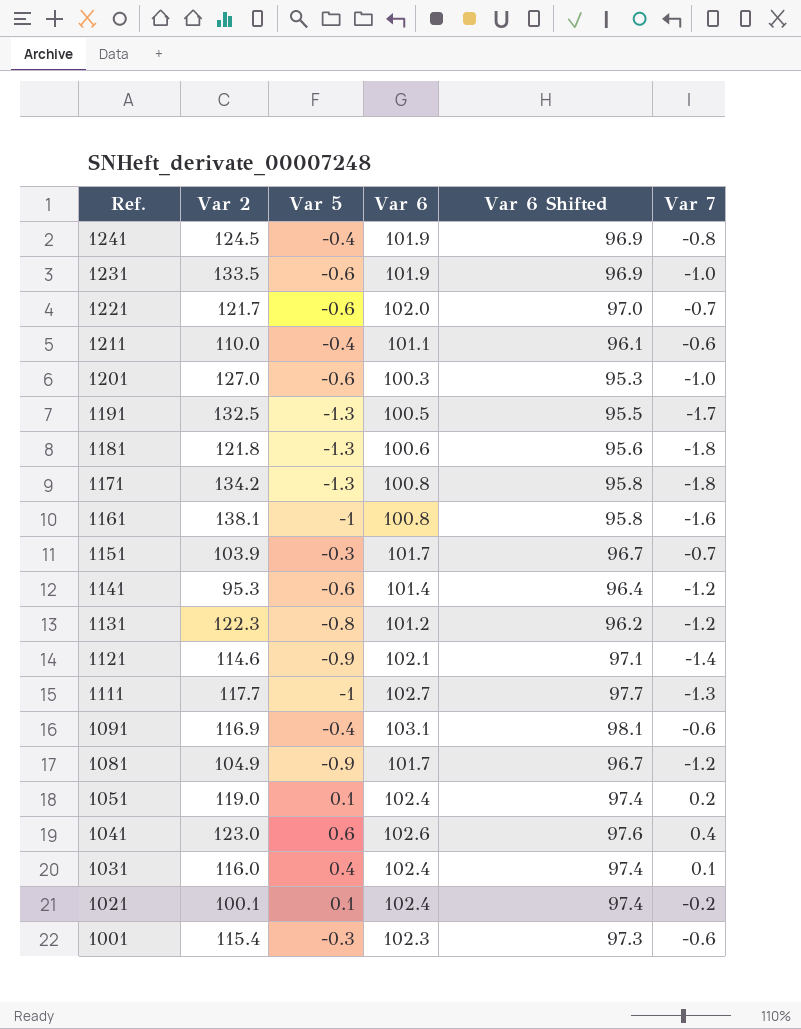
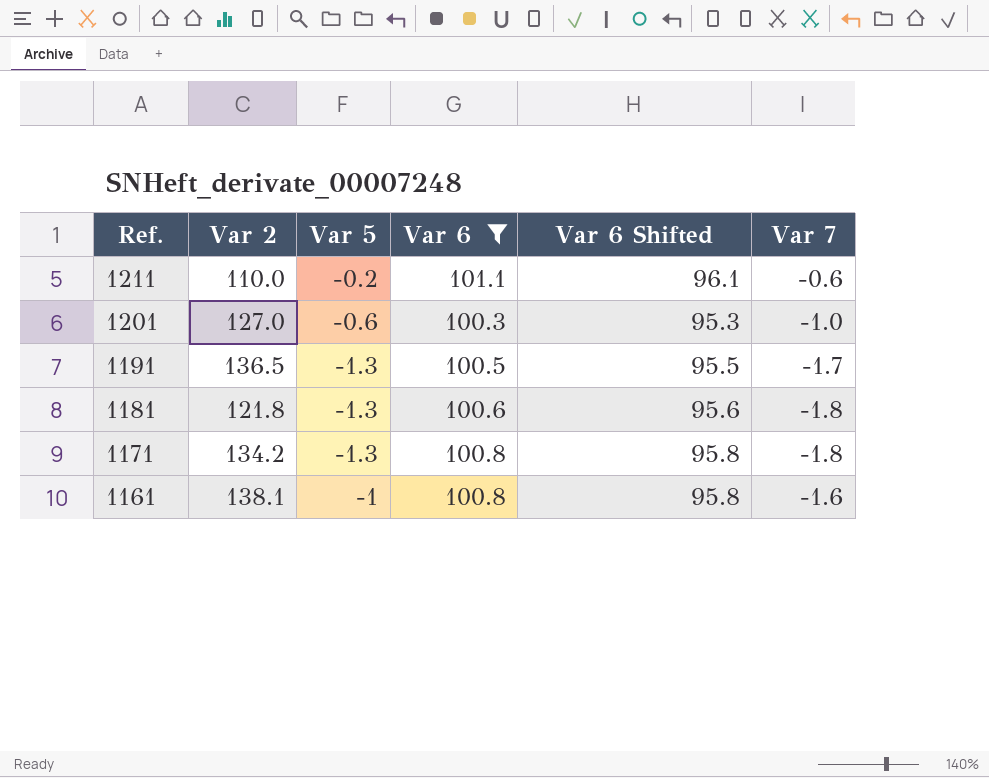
filter: none -> Var 6 <= 101.1
1211 | Var 5: -0.4 -> -0.2
1191 | Var 2: 132.5 -> 136.5

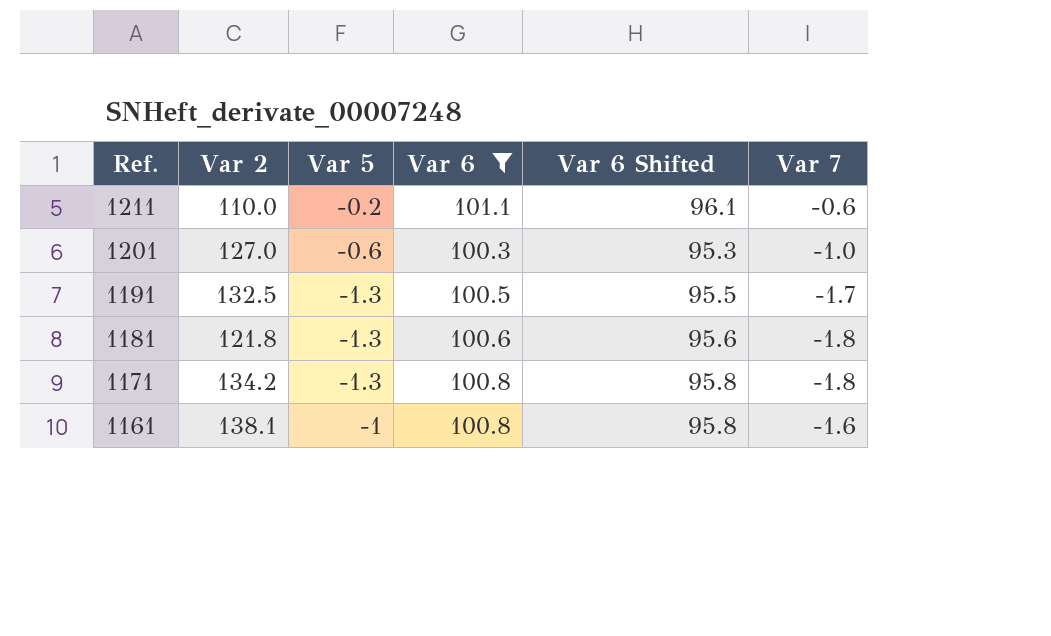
1191 | Var 2: 136.5 -> 132.5

